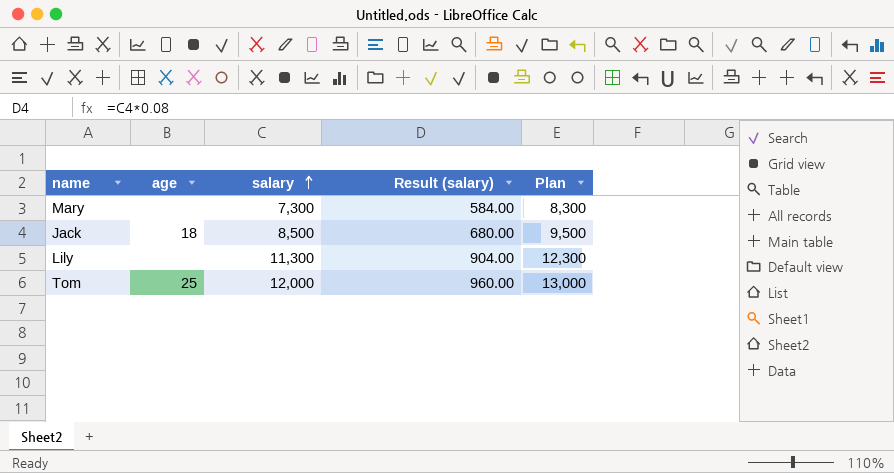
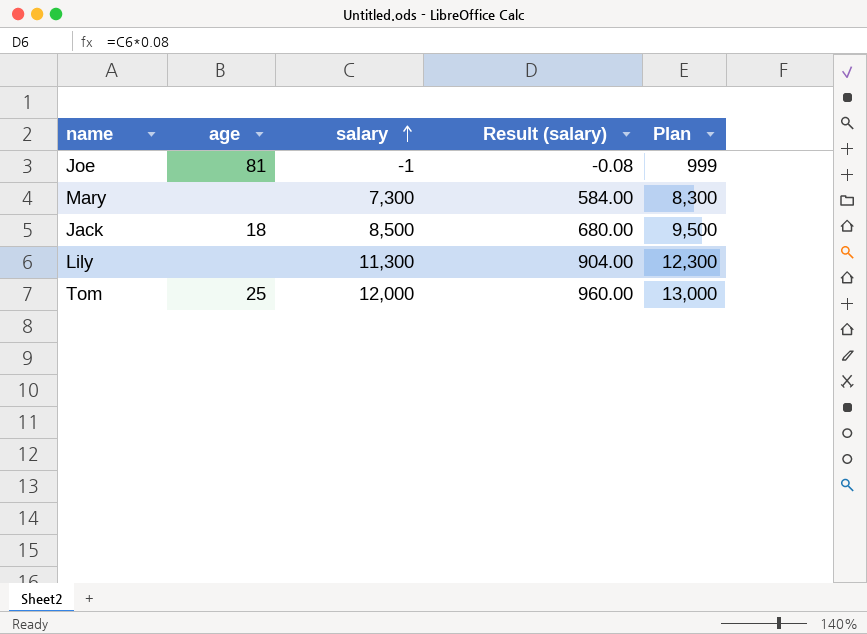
row Joe: none -> 81 | -1 | -0.08 | 999

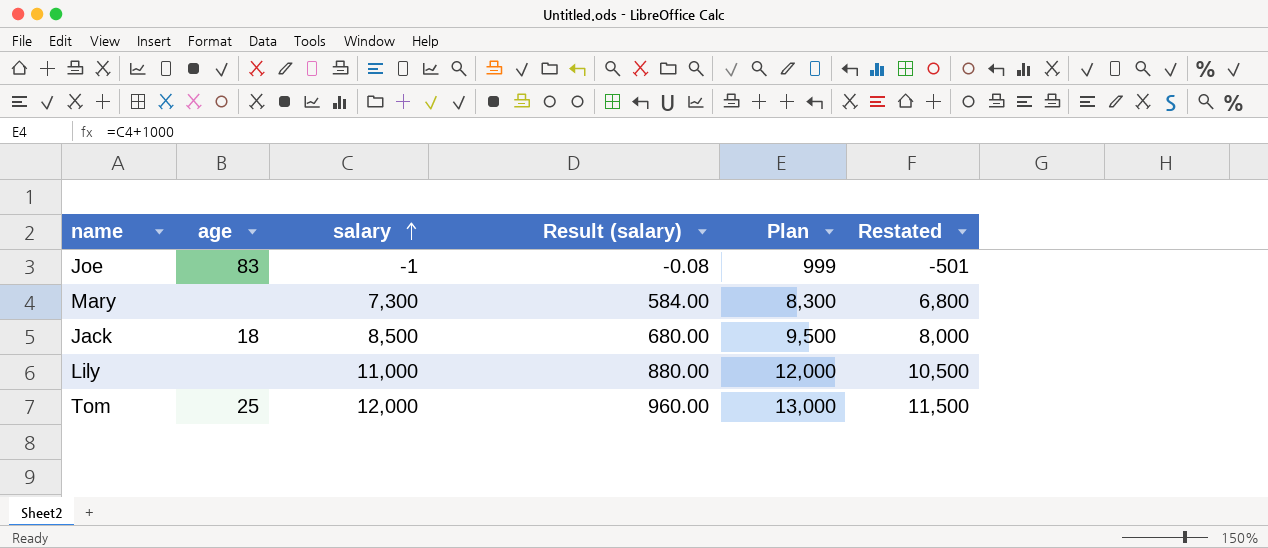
column Restated | formula: none -> [salary] - 500
Joe | age: 81 -> 83
Lily | salary: 11,300 -> 11,000
Lily | Result (salary): 904.00 -> 880.00
Lily | Plan: 12,300 -> 12,000

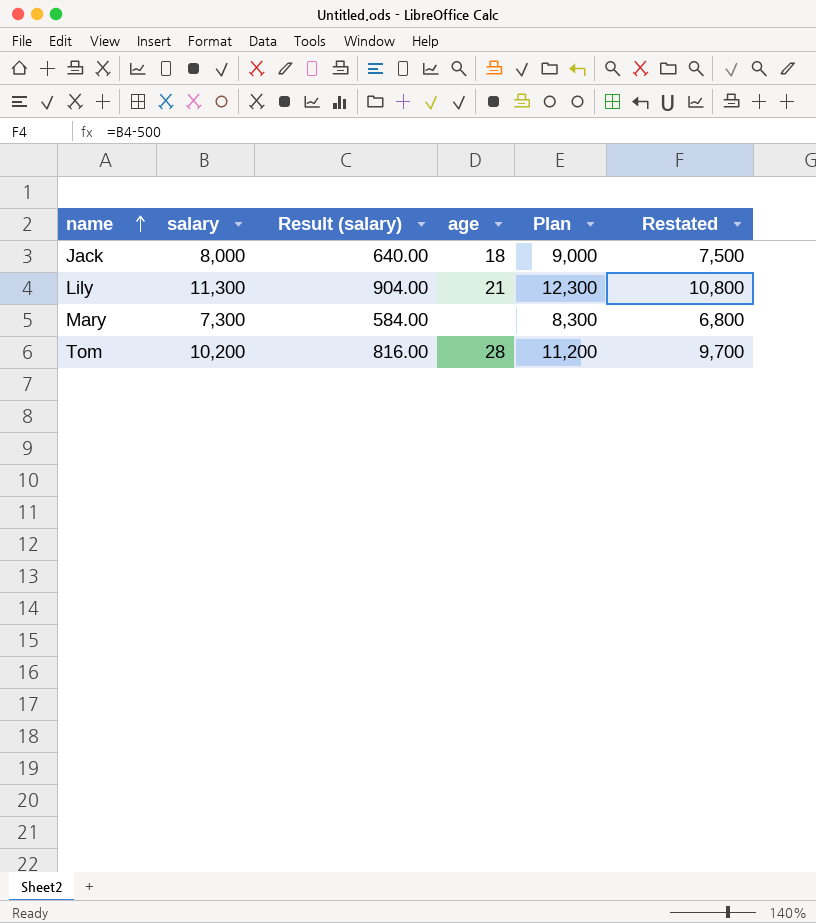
row order: salary ascending -> name ascending
column age | position: 2 -> 4
row Joe: 83 | -1 | -0.08 | 999 | -501 -> none
Jack | salary: 8,500 -> 8,000
Jack | Result (salary): 680.00 -> 640.00
Jack | Plan: 9,500 -> 9,000
Jack | Restated: 8,000 -> 7,500
Lily | salary: 11,000 -> 11,300
Lily | Result (salary): 880.00 -> 904.00
Lily | age: none -> 21
Lily | Plan: 12,000 -> 12,300
Lily | Restated: 10,500 -> 10,800
Tom | salary: 12,000 -> 10,200
Tom | Result (salary): 960.00 -> 816.00
Tom | age: 25 -> 28
Tom | Plan: 13,000 -> 11,200
Tom | Restated: 11,500 -> 9,700

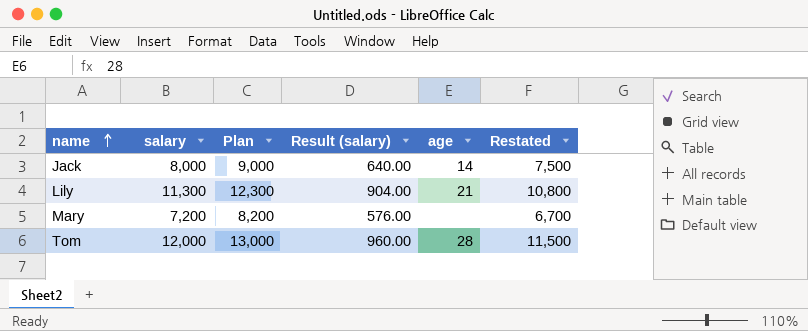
column Plan | position: 5 -> 3
Jack | age: 18 -> 14
Mary | salary: 7,300 -> 7,200
Mary | Plan: 8,300 -> 8,200
Mary | Result (salary): 584.00 -> 576.00
Mary | Restated: 6,800 -> 6,700
Tom | salary: 10,200 -> 12,000
Tom | Plan: 11,200 -> 13,000
Tom | Result (salary): 816.00 -> 960.00
Tom | Restated: 9,700 -> 11,500

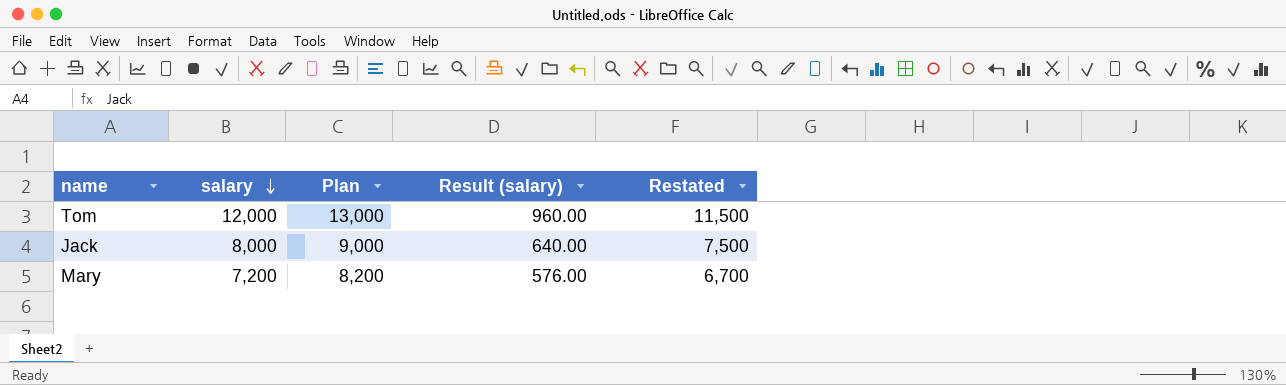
row order: name ascending -> salary descending
column age | position: 5 -> none
row Lily: 11,300 | 12,300 | 904.00 | 21 | 10,800 -> none

